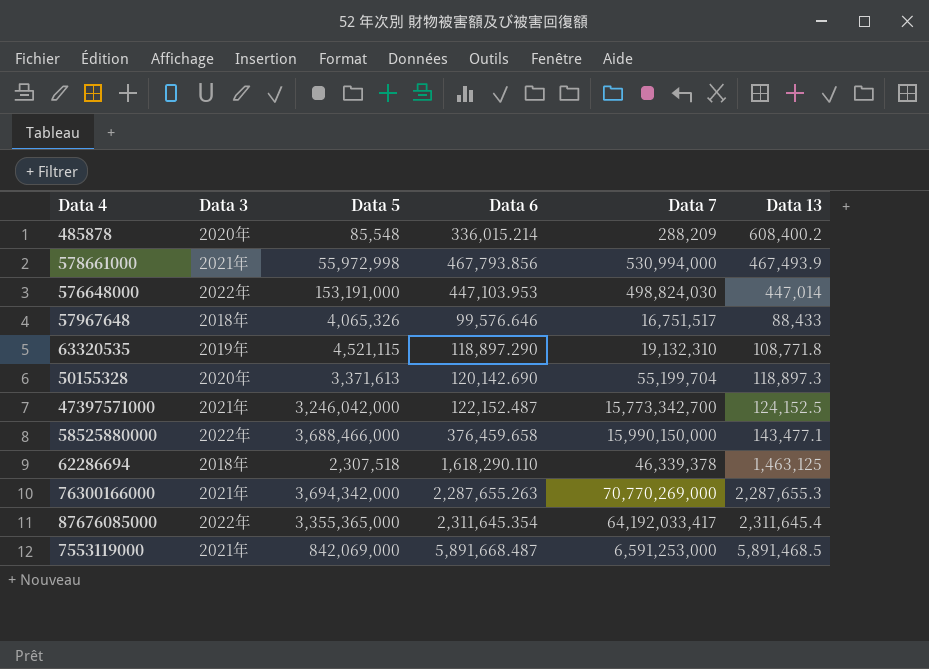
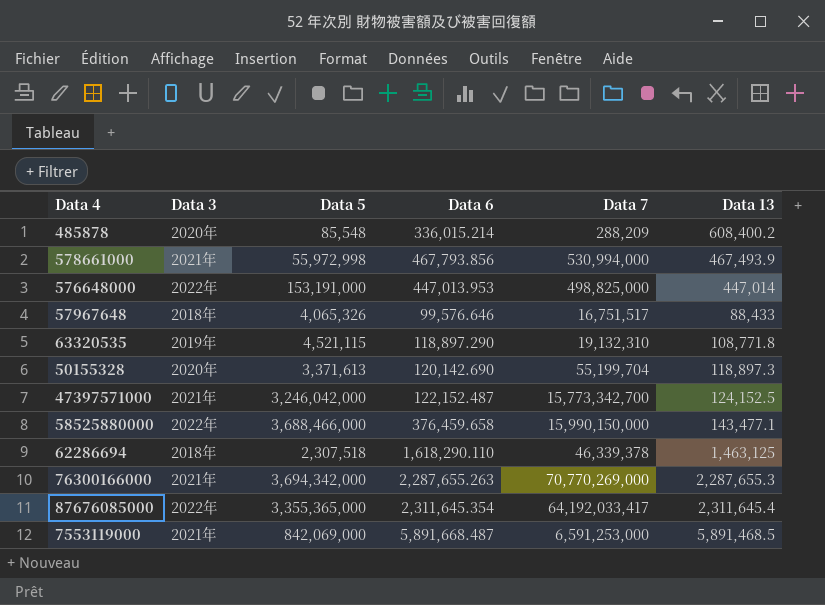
576648000 | Data 6: 447,103.953 -> 447,013.953
576648000 | Data 7: 498,824,030 -> 498,825,000

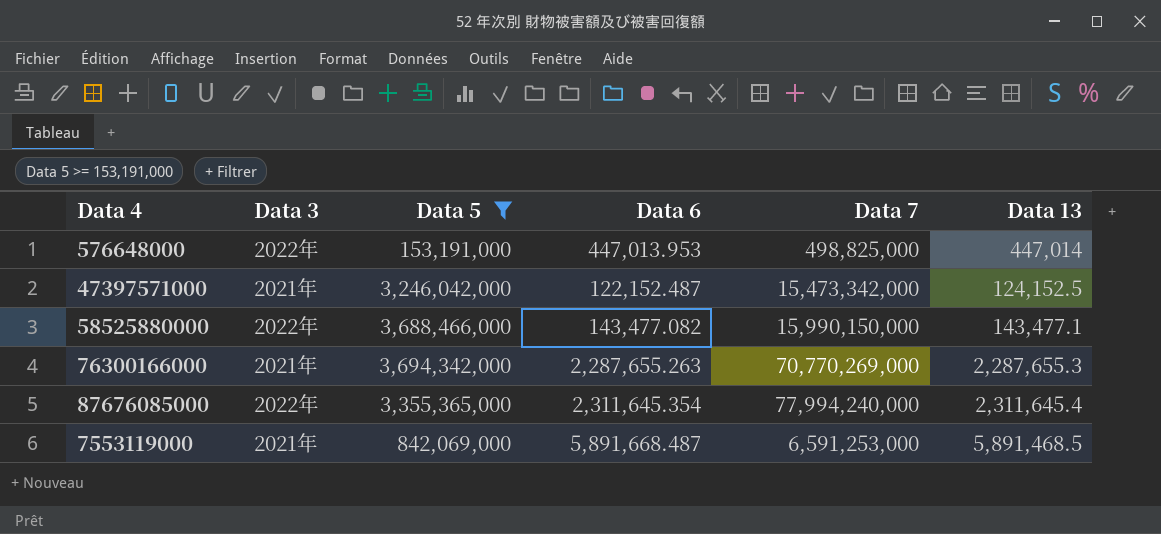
filter: none -> Data 5 >= 153,191,000
47397571000 | Data 7: 15,773,342,700 -> 15,473,342,000
58525880000 | Data 6: 376,459.658 -> 143,477.082
87676085000 | Data 7: 64,192,033,417 -> 77,994,240,000

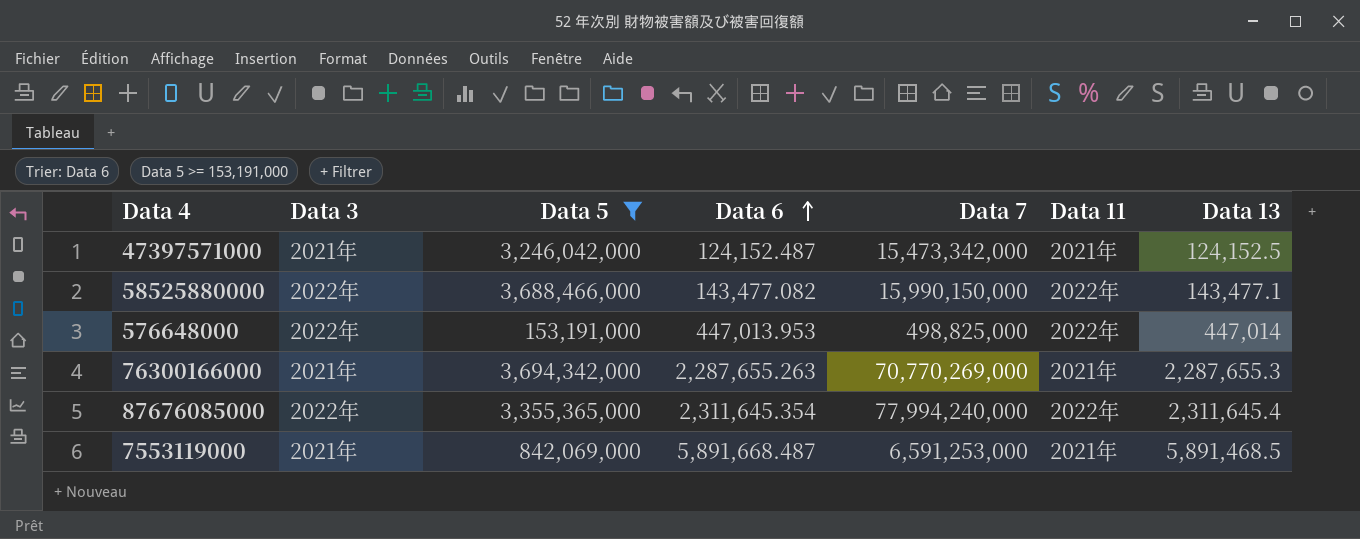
row order: none -> Data 6 ascending
column Data 11 | position: none -> 6
47397571000 | Data 6: 122,152.487 -> 124,152.487

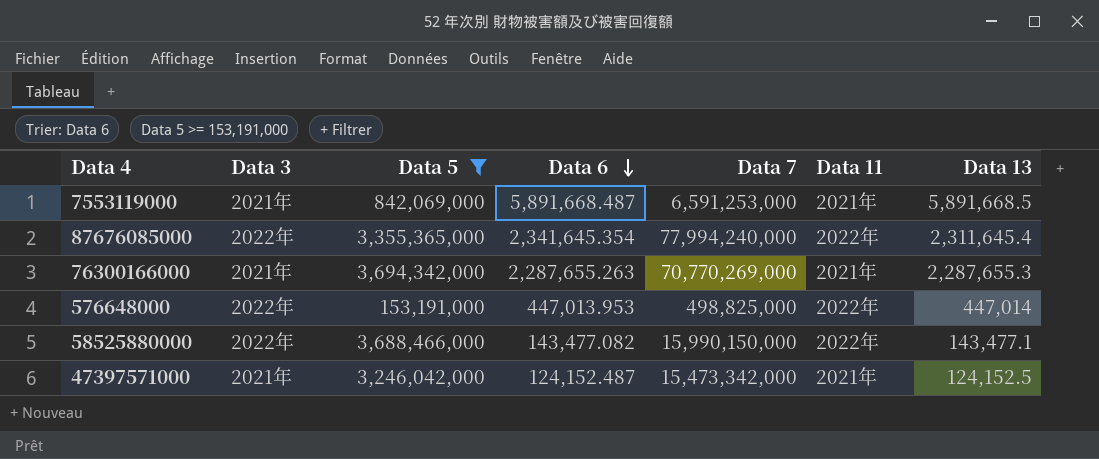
row order: Data 6 ascending -> Data 6 descending
7553119000 | Data 13: 5,891,468.5 -> 5,891,668.5
87676085000 | Data 6: 2,311,645.354 -> 2,341,645.354

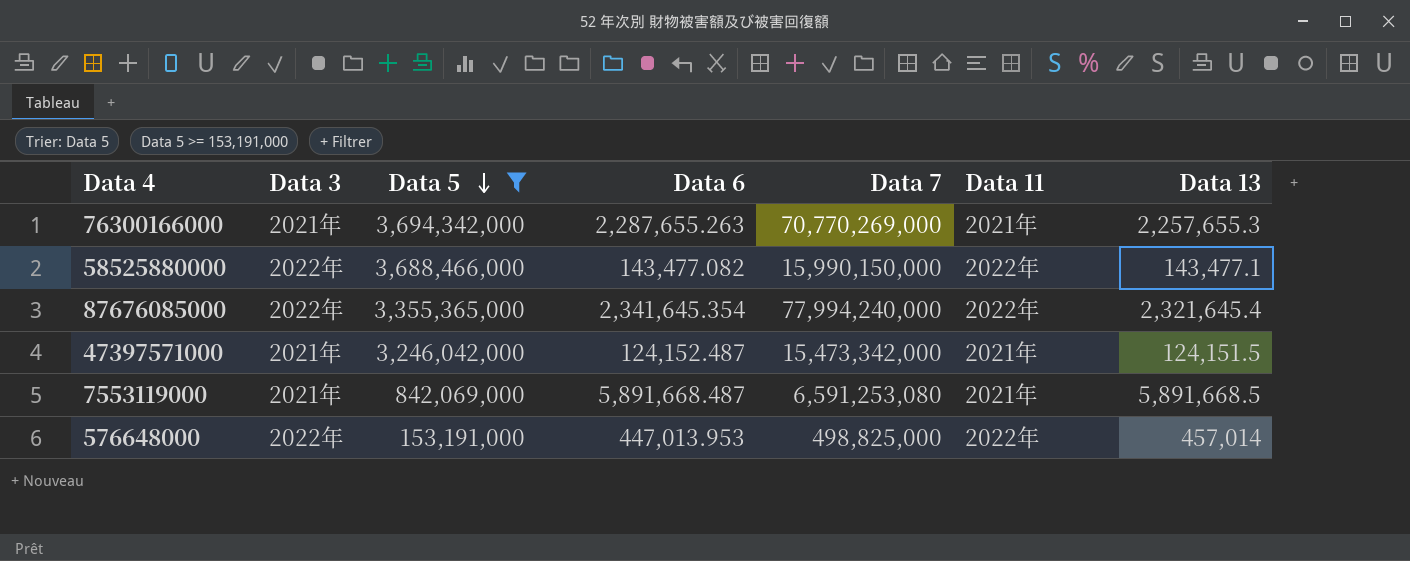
row order: Data 6 descending -> Data 5 descending
76300166000 | Data 13: 2,287,655.3 -> 2,257,655.3
87676085000 | Data 13: 2,311,645.4 -> 2,321,645.4
47397571000 | Data 13: 124,152.5 -> 124,151.5
7553119000 | Data 7: 6,591,253,000 -> 6,591,253,080
576648000 | Data 13: 447,014 -> 457,014

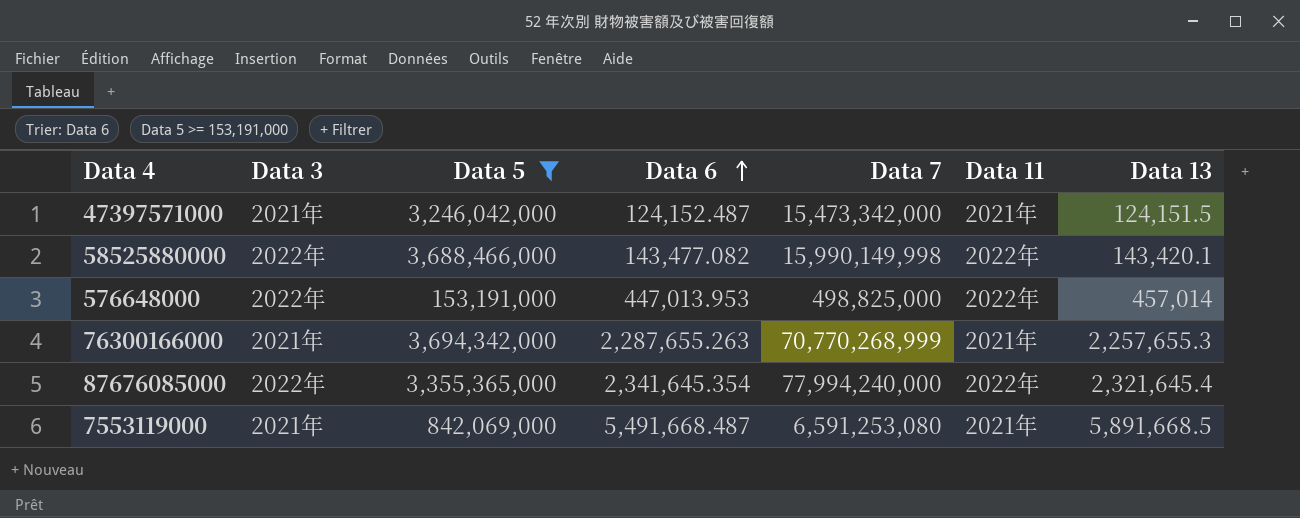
row order: Data 5 descending -> Data 6 ascending
58525880000 | Data 7: 15,990,150,000 -> 15,990,149,998
58525880000 | Data 13: 143,477.1 -> 143,420.1
76300166000 | Data 7: 70,770,269,000 -> 70,770,268,999
7553119000 | Data 6: 5,891,668.487 -> 5,491,668.487

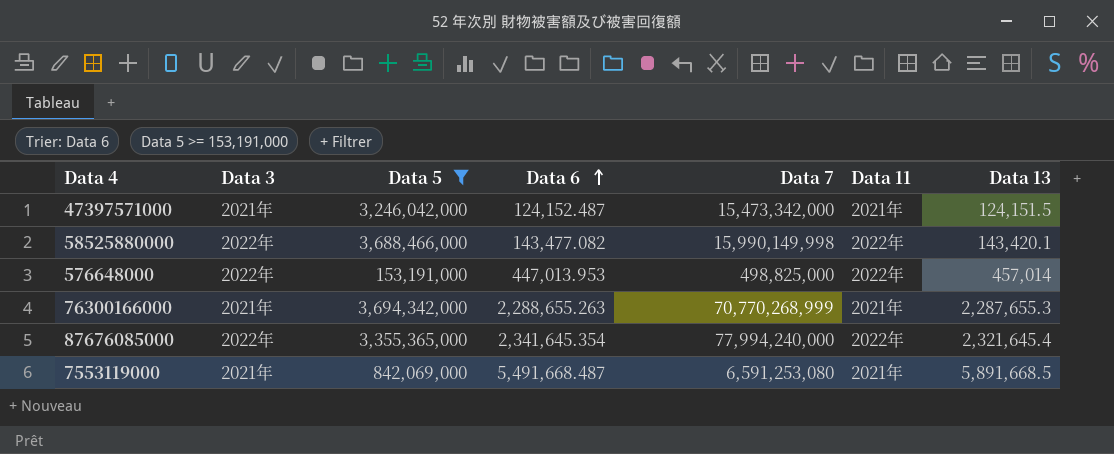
76300166000 | Data 6: 2,287,655.263 -> 2,288,655.263
76300166000 | Data 13: 2,257,655.3 -> 2,287,655.3

